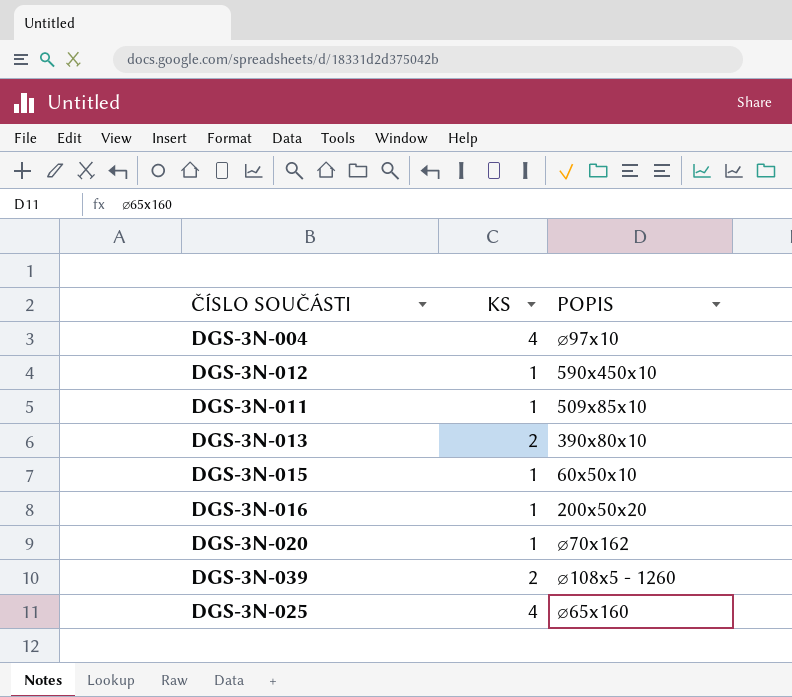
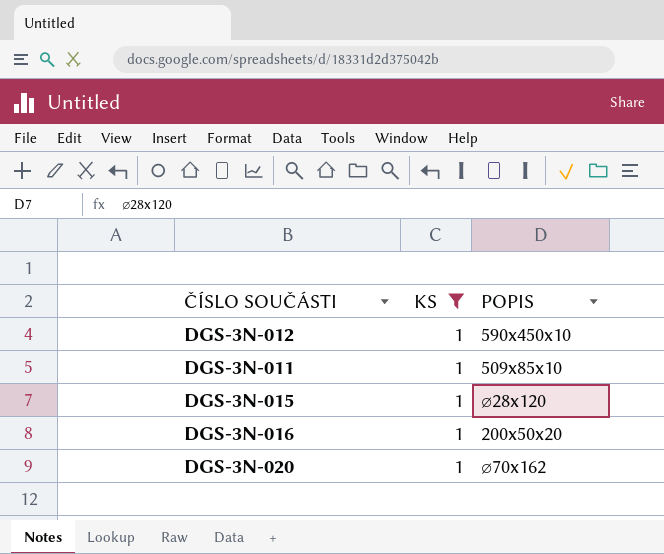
filter: none -> KS = 1
DGS-3N-015 | POPIS: 60x50x10 -> ⌀28x120

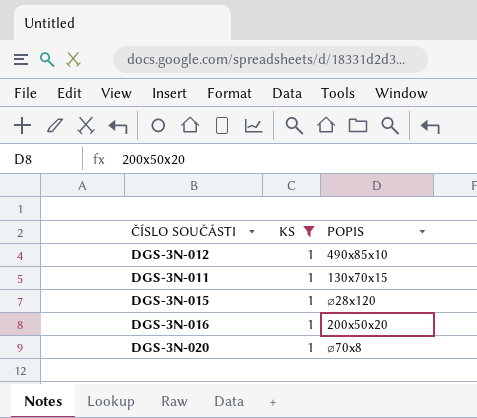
DGS-3N-012 | POPIS: 590x450x10 -> 490x85x10
DGS-3N-011 | POPIS: 509x85x10 -> 130x70x15
DGS-3N-020 | POPIS: ⌀70x162 -> ⌀70x8

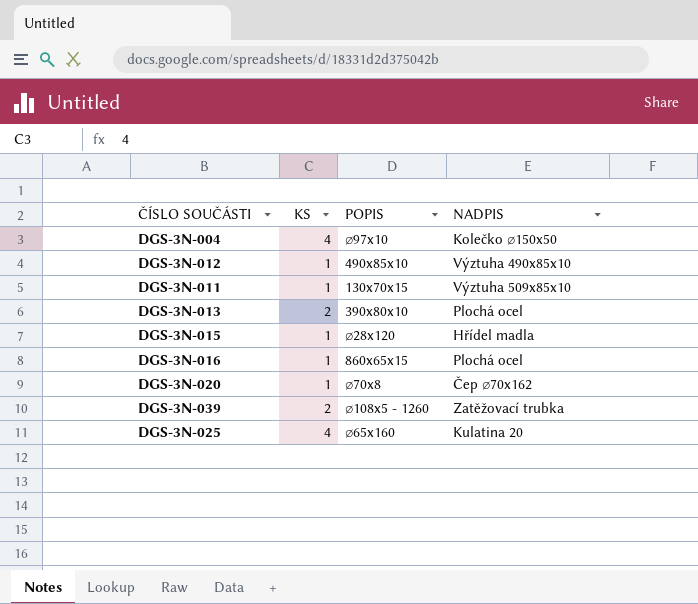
filter: KS = 1 -> none
column NADPIS | position: none -> 4
DGS-3N-016 | POPIS: 200x50x20 -> 860x65x15

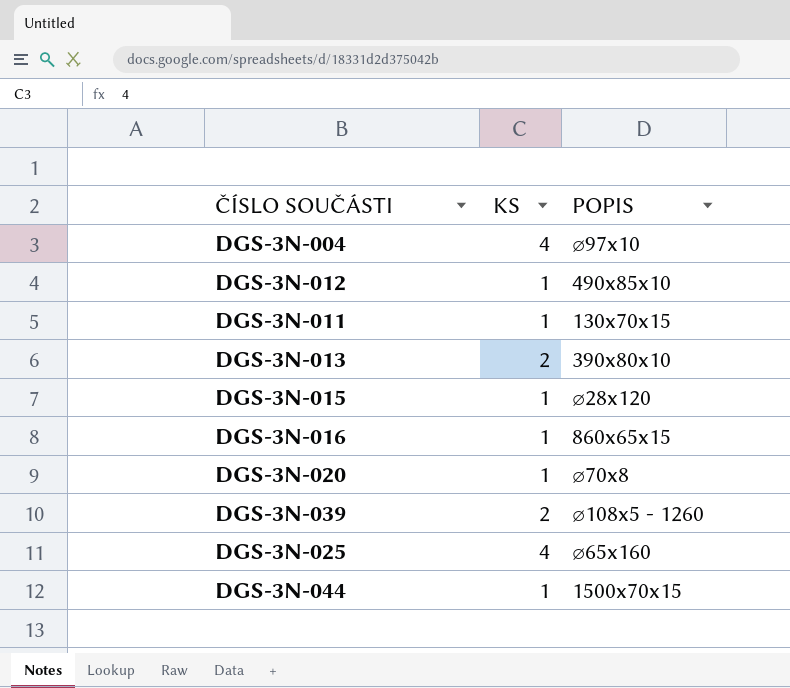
column NADPIS | position: 4 -> none
row DGS-3N-044: none -> 1 | 1500x70x15

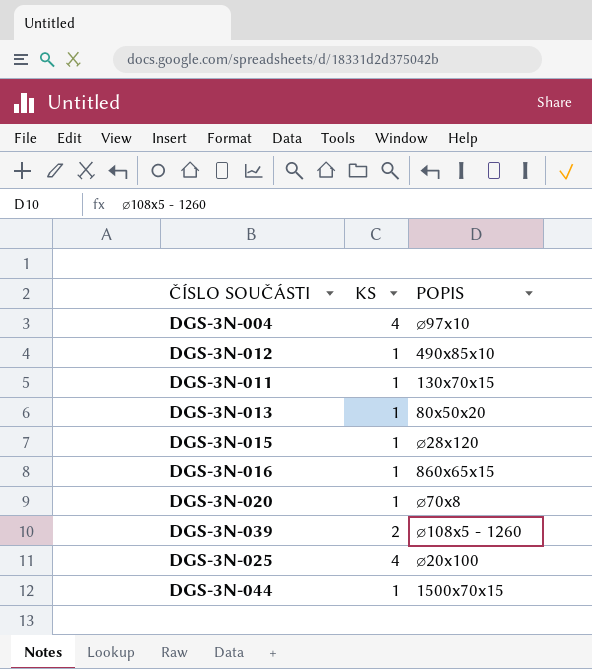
DGS-3N-013 | KS: 2 -> 1
DGS-3N-013 | POPIS: 390x80x10 -> 80x50x20
DGS-3N-025 | POPIS: ⌀65x160 -> ⌀20x100

